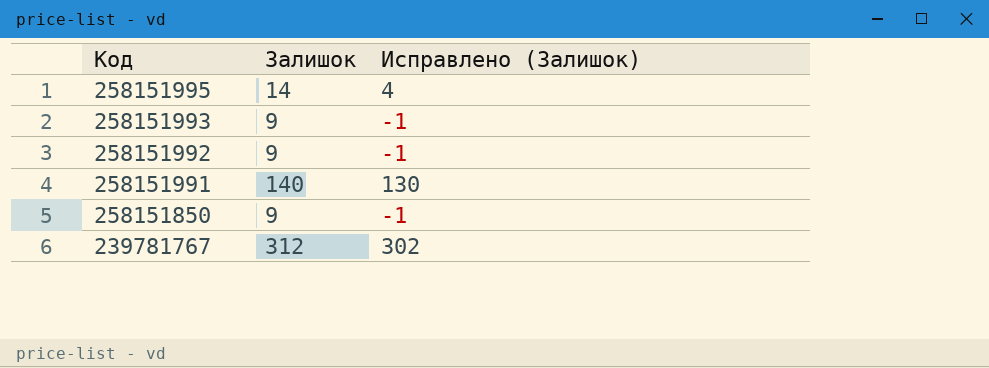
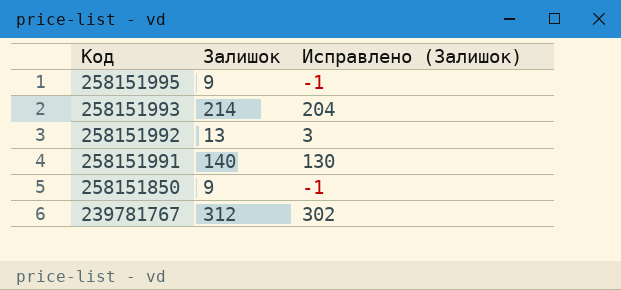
258151995 | Залишок: 14 -> 9
258151995 | Исправлено (Залишок): 4 -> -1
258151993 | Залишок: 9 -> 214
258151993 | Исправлено (Залишок): -1 -> 204
258151992 | Залишок: 9 -> 13
258151992 | Исправлено (Залишок): -1 -> 3

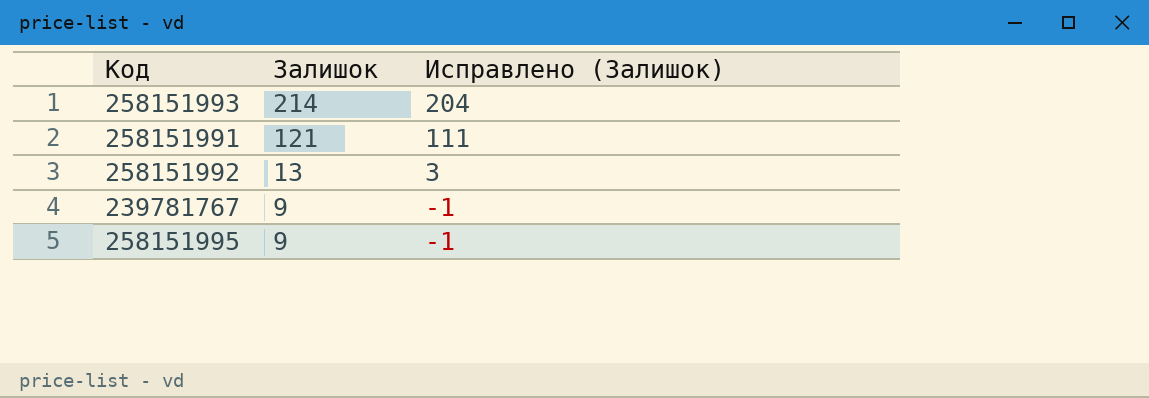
row order: Код descending -> Залишок descending
row 258151850: 9 | -1 -> none
258151991 | Залишок: 140 -> 121
258151991 | Исправлено (Залишок): 130 -> 111
239781767 | Залишок: 312 -> 9
239781767 | Исправлено (Залишок): 302 -> -1

